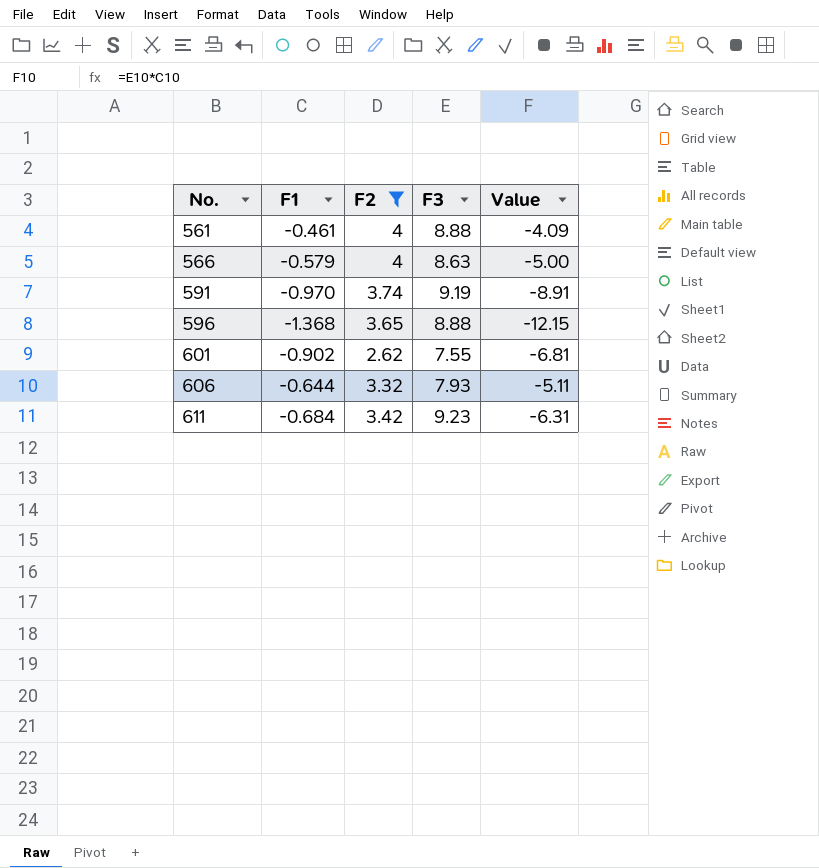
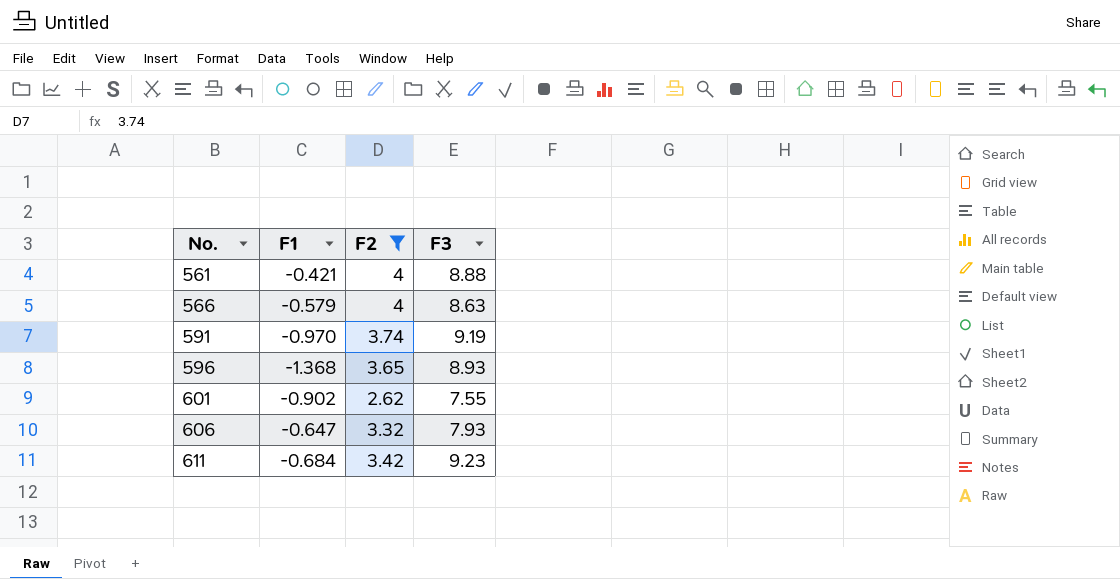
column Value | formula: [F1] * [F3] -> none
561 | F1: -0.461 -> -0.421
596 | F3: 8.88 -> 8.93
606 | F1: -0.644 -> -0.647

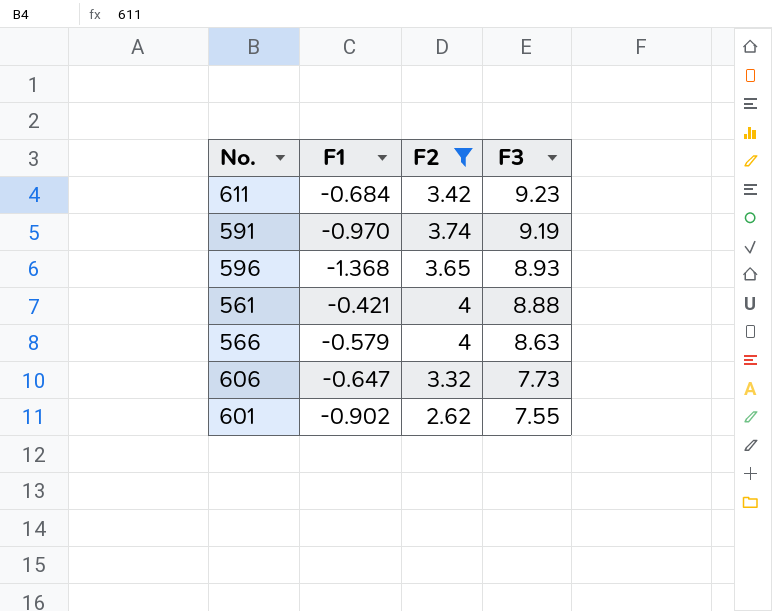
row order: No. ascending -> F3 descending
606 | F3: 7.93 -> 7.73

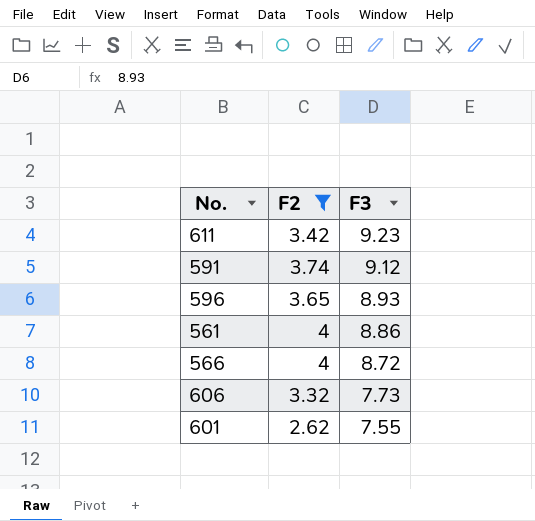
column F1 | position: 2 -> none
591 | F3: 9.19 -> 9.12
561 | F3: 8.88 -> 8.86
566 | F3: 8.63 -> 8.72

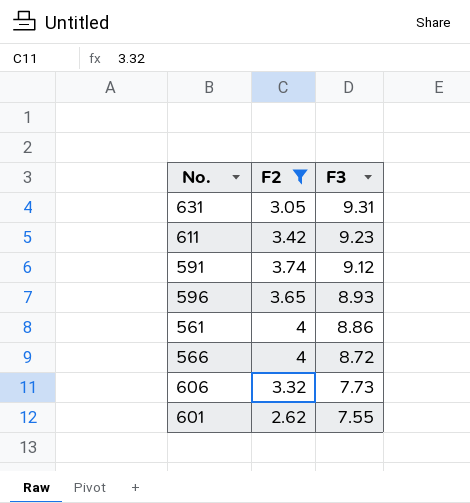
row 631: none -> 3.05 | 9.31

